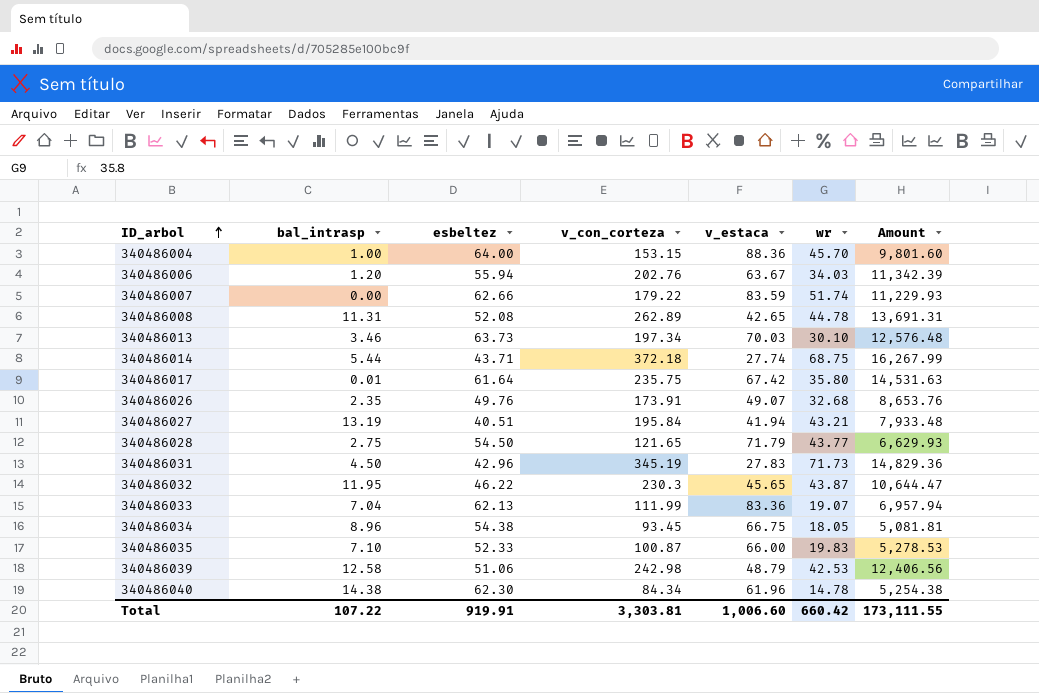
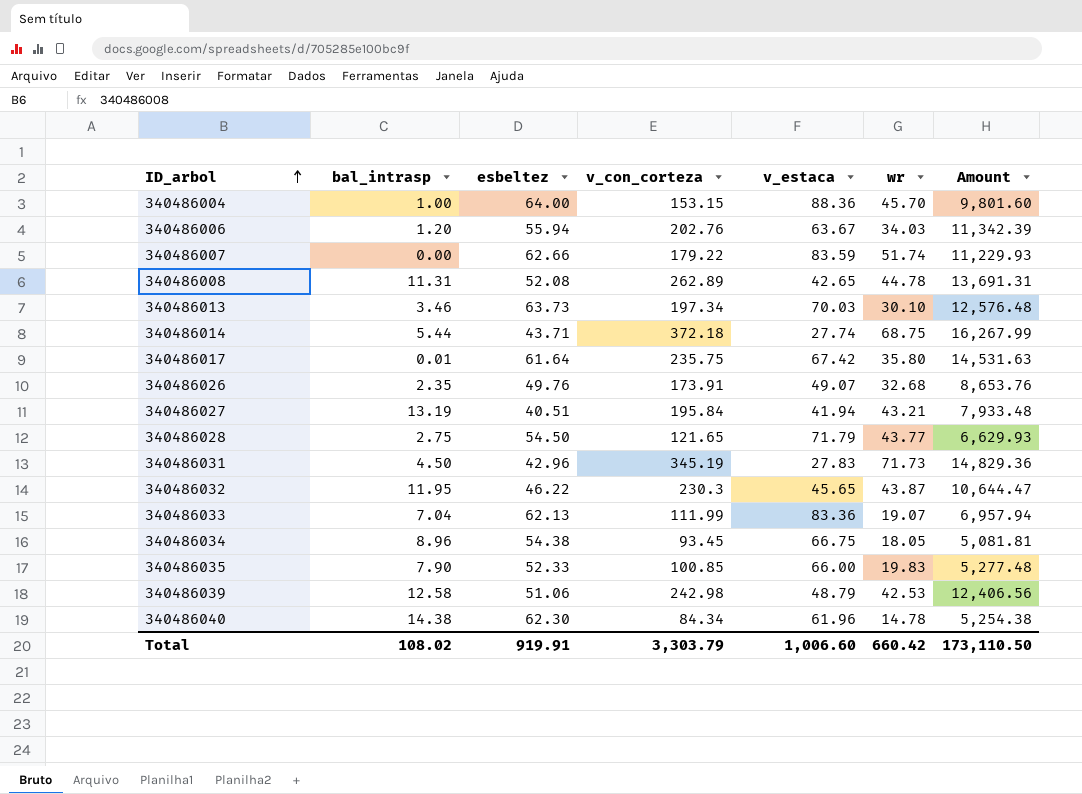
340486035 | bal_intrasp: 7.10 -> 7.90
340486035 | v_con_corteza: 100.87 -> 100.85
340486035 | Amount: 5,278.53 -> 5,277.48
Total | bal_intrasp: 107.22 -> 108.02
Total | v_con_corteza: 3,303.81 -> 3,303.79
Total | Amount: 173,111.55 -> 173,110.50

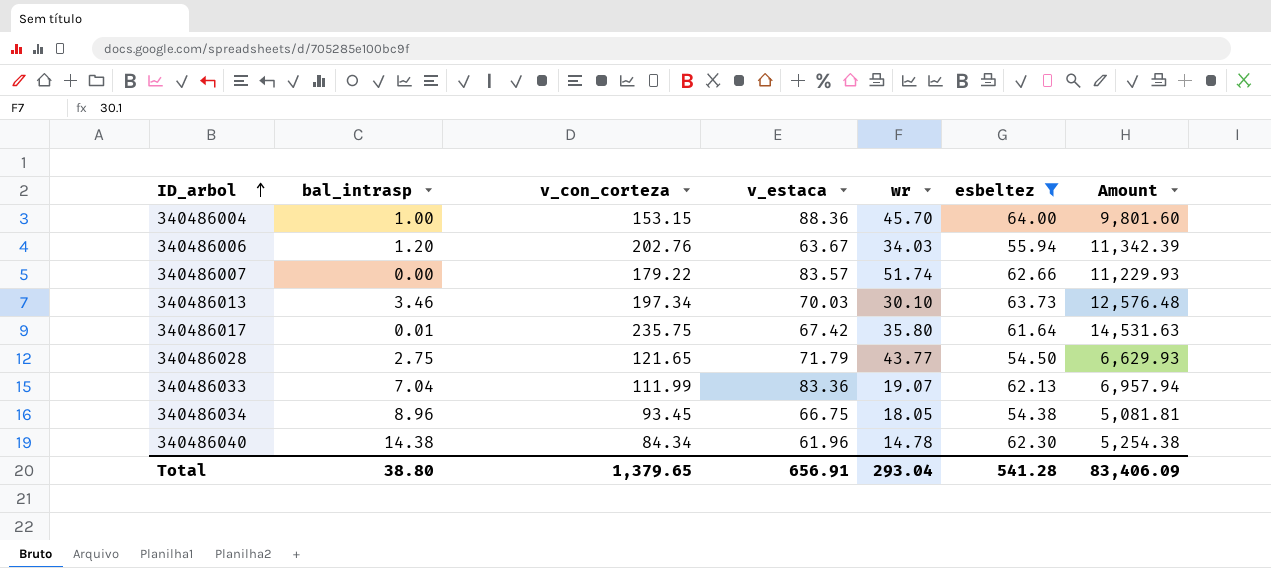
filter: none -> esbeltez >= 54.38
column esbeltez | position: 3 -> 6
340486007 | v_estaca: 83.59 -> 83.57
Total | bal_intrasp: 108.02 -> 38.80
Total | v_con_corteza: 3,303.79 -> 1,379.65
Total | v_estaca: 1,006.60 -> 656.91
Total | wr: 660.42 -> 293.04
Total | esbeltez: 919.91 -> 541.28
Total | Amount: 173,110.50 -> 83,406.09

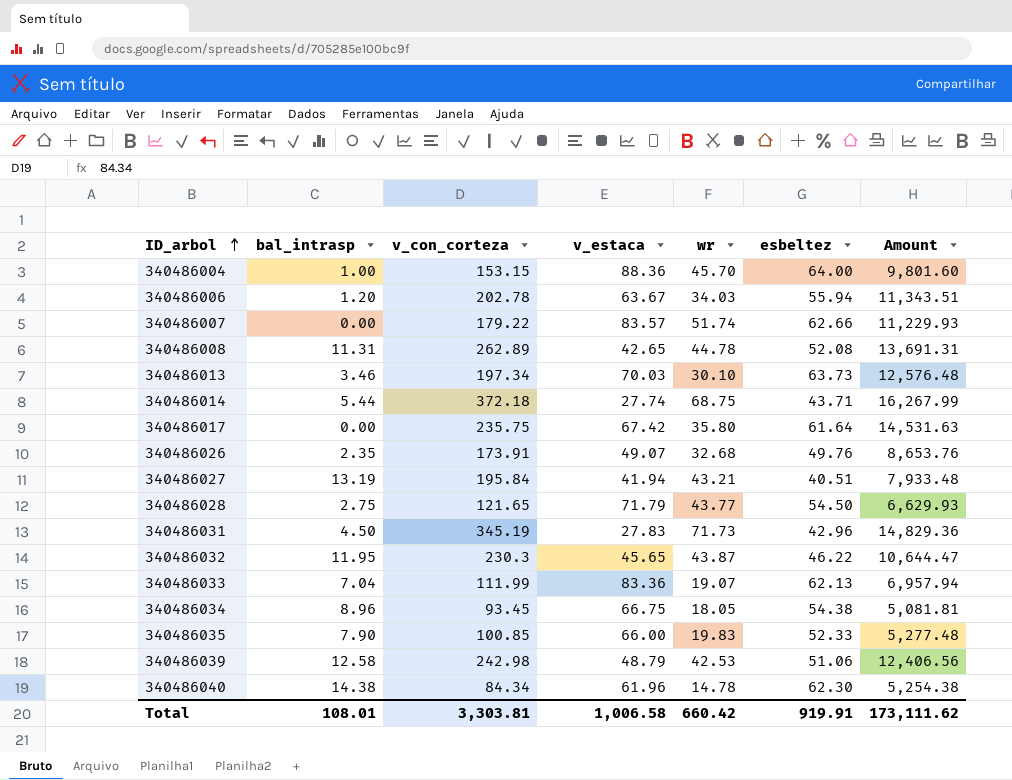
filter: esbeltez >= 54.38 -> none
340486006 | v_con_corteza: 202.76 -> 202.78
340486006 | Amount: 11,342.39 -> 11,343.51
340486017 | bal_intrasp: 0.01 -> 0.00
Total | bal_intrasp: 38.80 -> 108.01
Total | v_con_corteza: 1,379.65 -> 3,303.81
Total | v_estaca: 656.91 -> 1,006.58
Total | wr: 293.04 -> 660.42
Total | esbeltez: 541.28 -> 919.91
Total | Amount: 83,406.09 -> 173,111.62

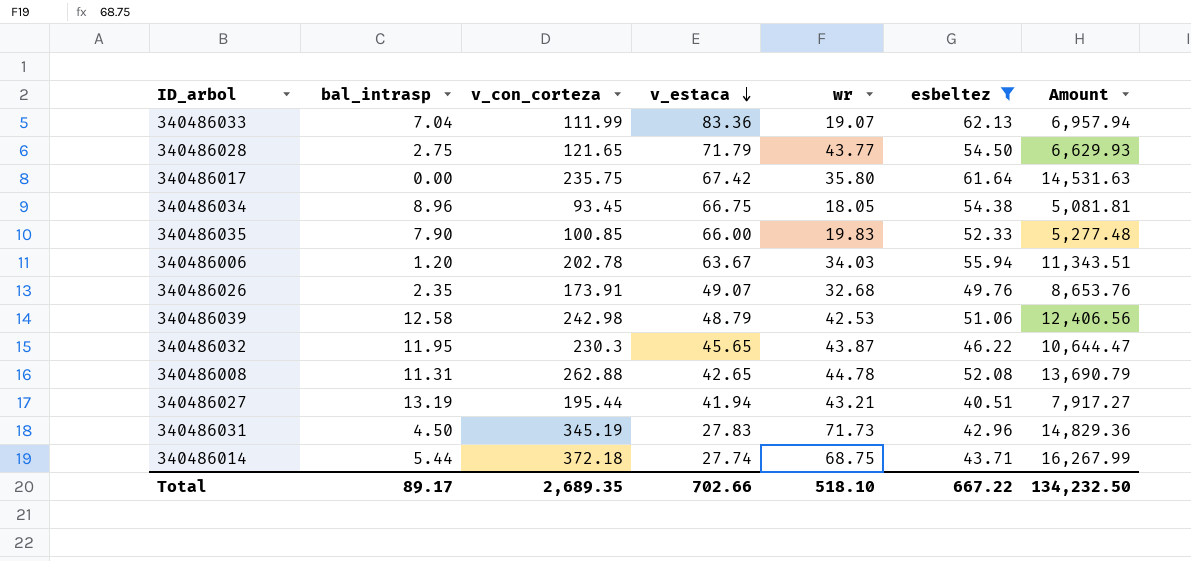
filter: none -> esbeltez <= 62.13
row order: ID_arbol ascending -> v_estaca descending
340486008 | v_con_corteza: 262.89 -> 262.88
340486008 | Amount: 13,691.31 -> 13,690.79
340486027 | v_con_corteza: 195.84 -> 195.44
340486027 | Amount: 7,933.48 -> 7,917.27
Total | bal_intrasp: 108.01 -> 89.17
Total | v_con_corteza: 3,303.81 -> 2,689.35
Total | v_estaca: 1,006.58 -> 702.66
Total | wr: 660.42 -> 518.10
Total | esbeltez: 919.91 -> 667.22
Total | Amount: 173,111.62 -> 134,232.50

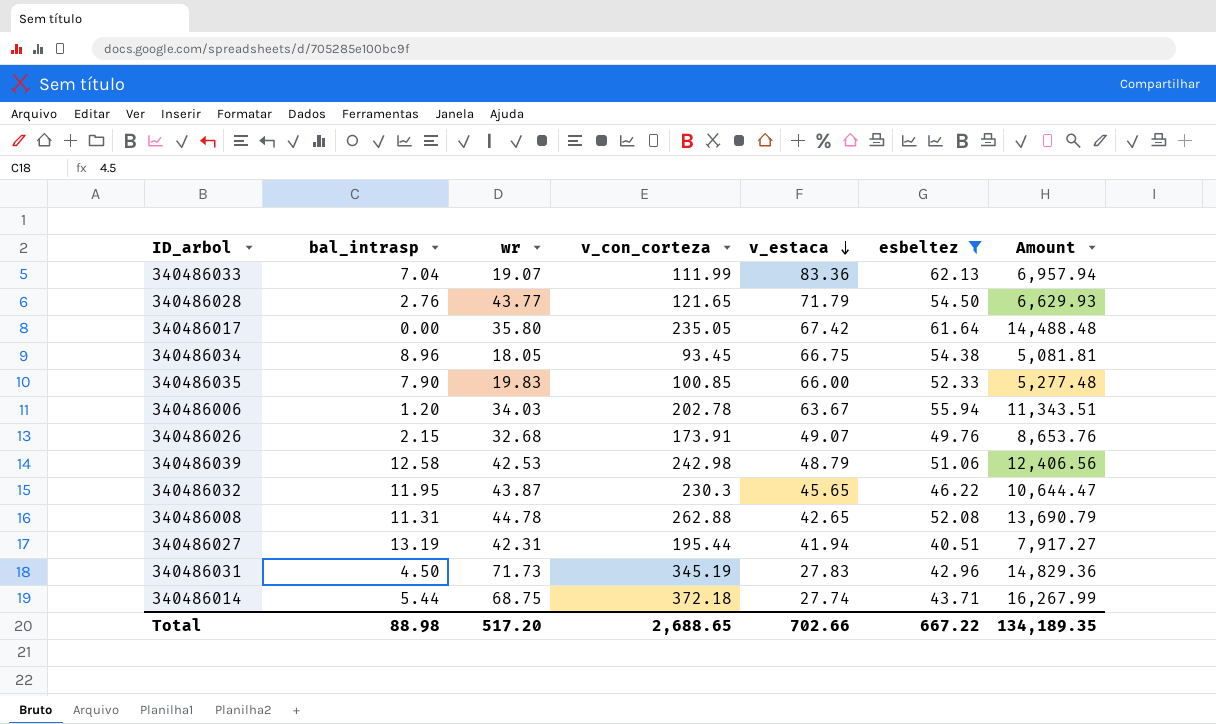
column wr | position: 5 -> 3
340486028 | bal_intrasp: 2.75 -> 2.76
340486017 | v_con_corteza: 235.75 -> 235.05
340486017 | Amount: 14,531.63 -> 14,488.48
340486026 | bal_intrasp: 2.35 -> 2.15
340486027 | wr: 43.21 -> 42.31
Total | bal_intrasp: 89.17 -> 88.98
Total | wr: 518.10 -> 517.20
Total | v_con_corteza: 2,689.35 -> 2,688.65
Total | Amount: 134,232.50 -> 134,189.35

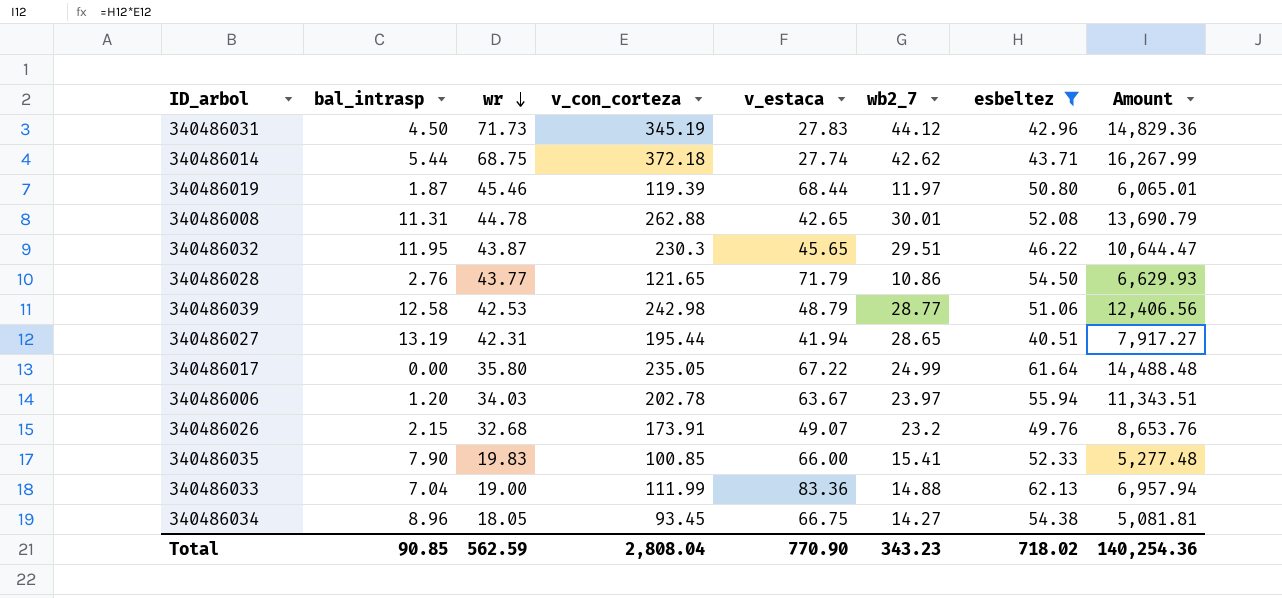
row order: v_estaca descending -> wr descending
column wb2_7 | position: none -> 6
row 340486019: none -> 1.87 | 45.46 | 119.39 | 68.44 | 11.97 | 50.80 | 6,065.01
340486017 | v_estaca: 67.42 -> 67.22
340486033 | wr: 19.07 -> 19.00
Total | bal_intrasp: 88.98 -> 90.85
Total | wr: 517.20 -> 562.59
Total | v_con_corteza: 2,688.65 -> 2,808.04
Total | v_estaca: 702.66 -> 770.90
Total | esbeltez: 667.22 -> 718.02
Total | Amount: 134,189.35 -> 140,254.36

